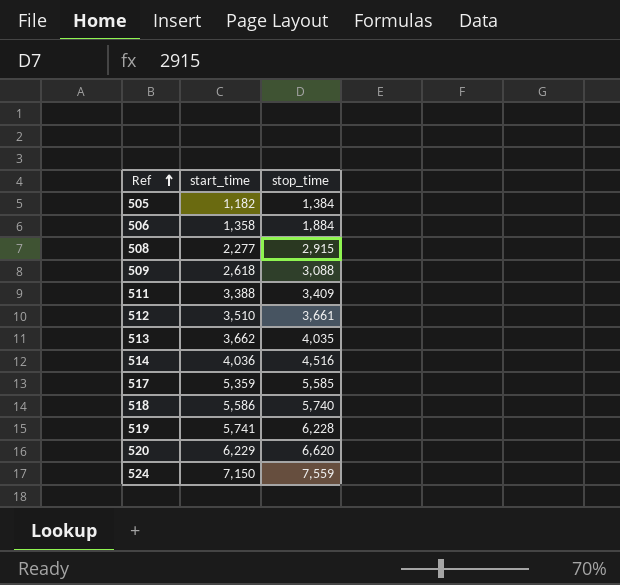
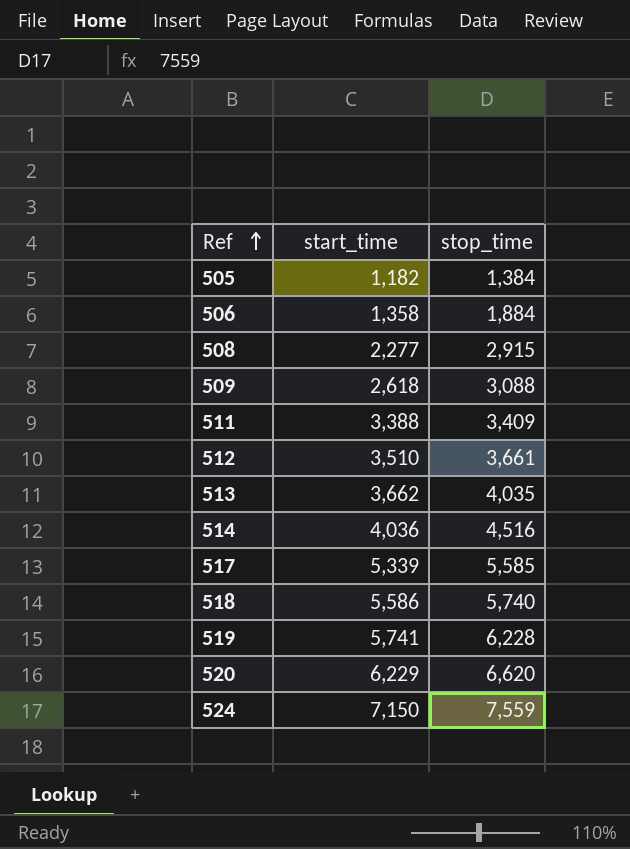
517 | start_time: 5,359 -> 5,339

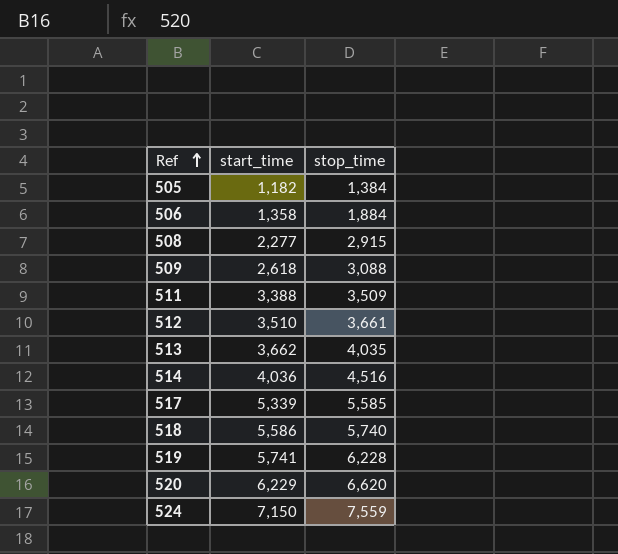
511 | stop_time: 3,409 -> 3,509

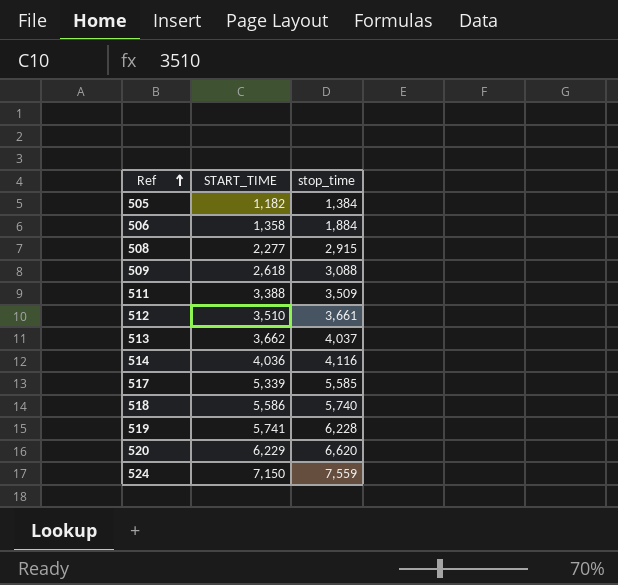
column name: start_time -> START_TIME
513 | stop_time: 4,035 -> 4,037
514 | stop_time: 4,516 -> 4,116

